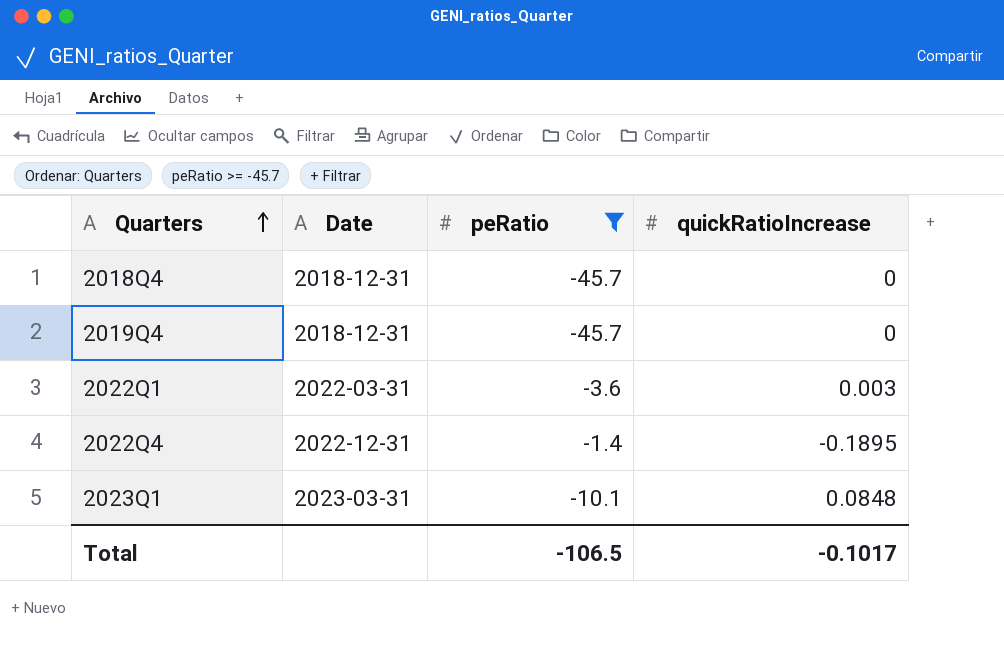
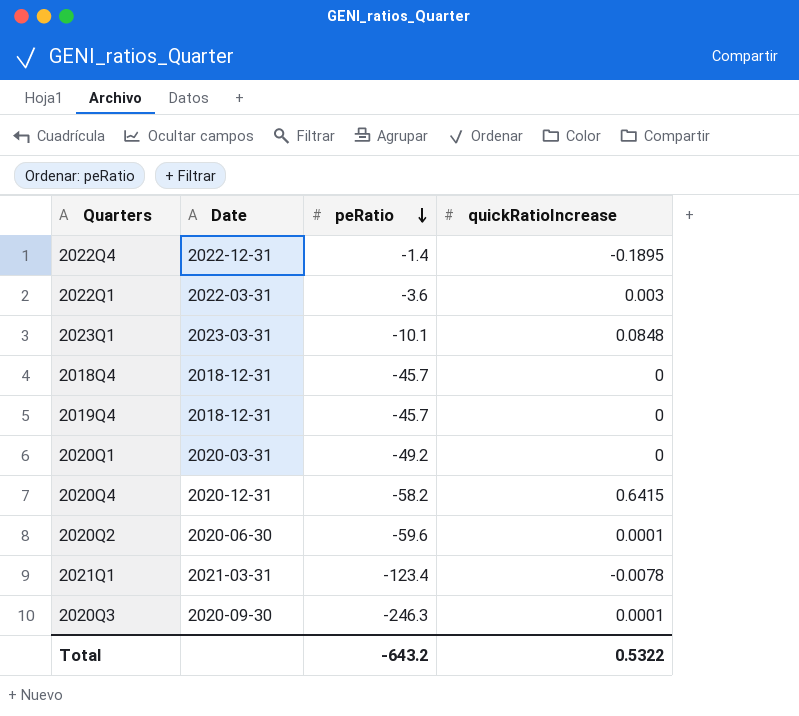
filter: peRatio >= -45.7 -> none
row order: Quarters ascending -> peRatio descending
Total | peRatio: -106.5 -> -643.2
Total | quickRatioIncrease: -0.1017 -> 0.5322

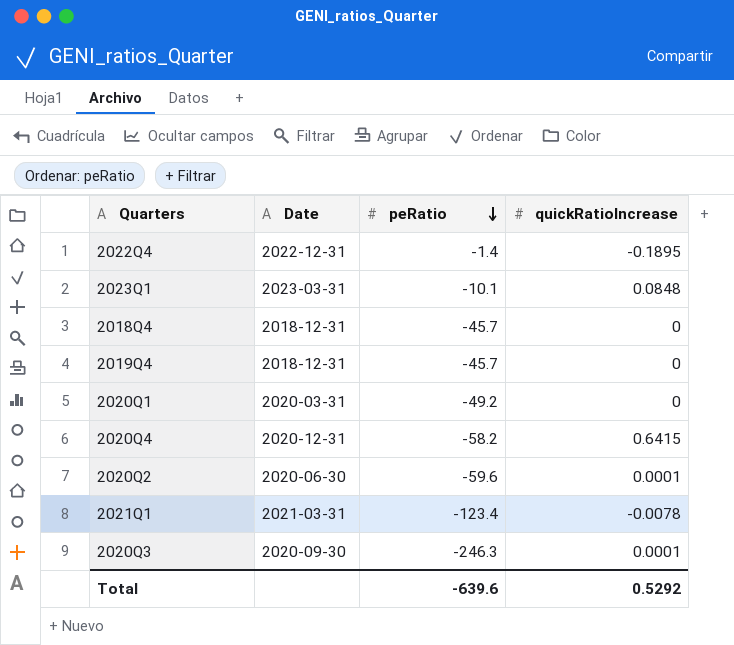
row 2022Q1: 2022-03-31 | -3.6 | 0.003 -> none
Total | peRatio: -643.2 -> -639.6
Total | quickRatioIncrease: 0.5322 -> 0.5292

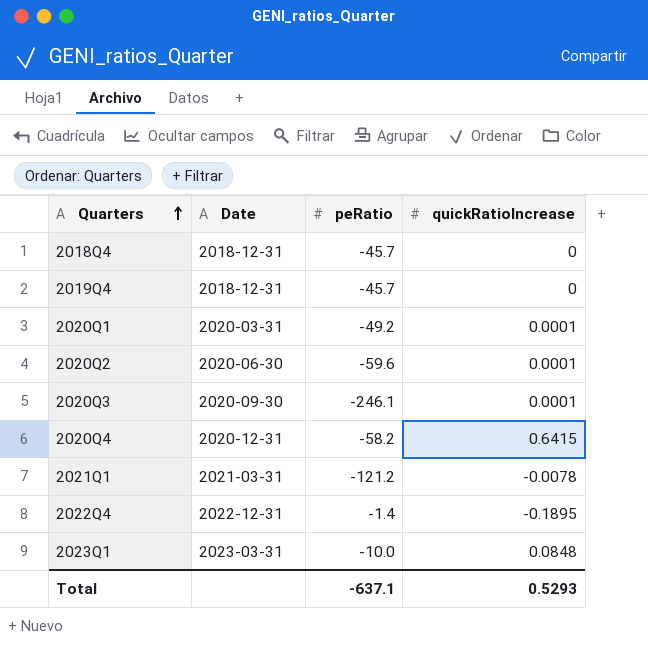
row order: peRatio descending -> Quarters ascending
2020Q1 | quickRatioIncrease: 0 -> 0.0001
2020Q3 | peRatio: -246.3 -> -246.1
2021Q1 | peRatio: -123.4 -> -121.2
2023Q1 | peRatio: -10.1 -> -10.0
Total | peRatio: -639.6 -> -637.1
Total | quickRatioIncrease: 0.5292 -> 0.5293

